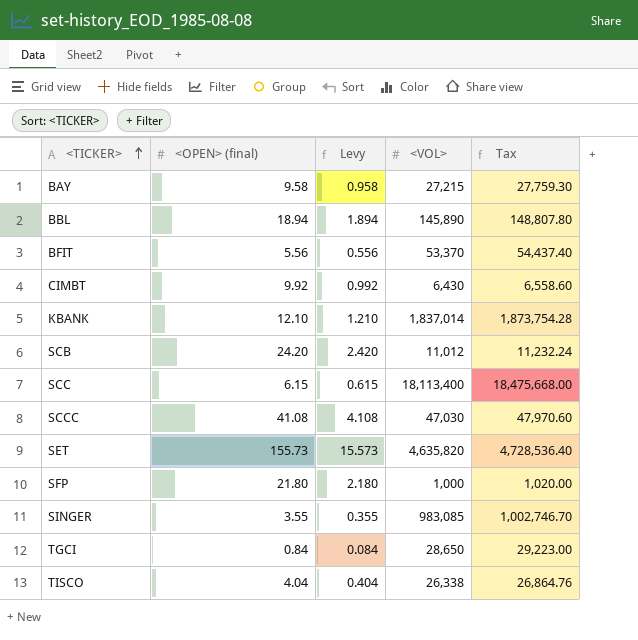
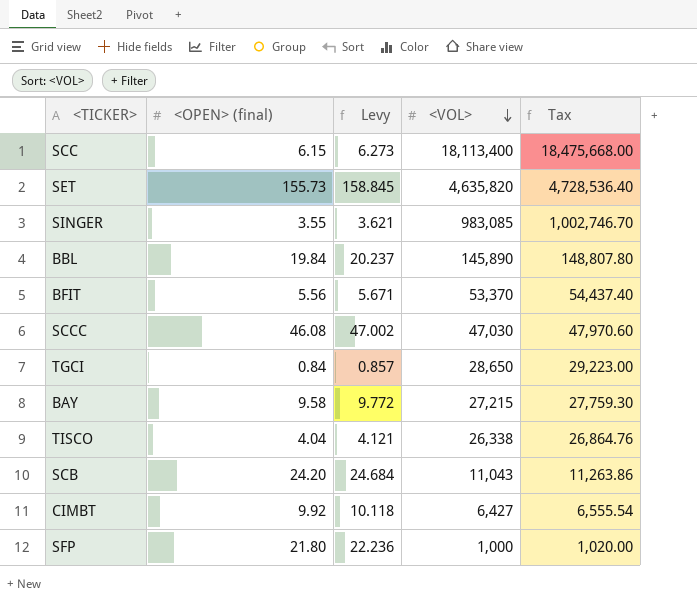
row order: <TICKER> ascending -> <VOL> descending
column Levy | formula: [<OPEN> (final)] * 0.1 -> [<OPEN> (final)] * 1.02
row KBANK: 12.10 | 1.210 | 1,837,014 | 1,873,754.28 -> none
BBL | <OPEN> (final): 18.94 -> 19.84
SCCC | <OPEN> (final): 41.08 -> 46.08
SCB | <VOL>: 11,012 -> 11,043
SCB | Tax: 11,232.24 -> 11,263.86
CIMBT | <VOL>: 6,430 -> 6,427
CIMBT | Tax: 6,558.60 -> 6,555.54

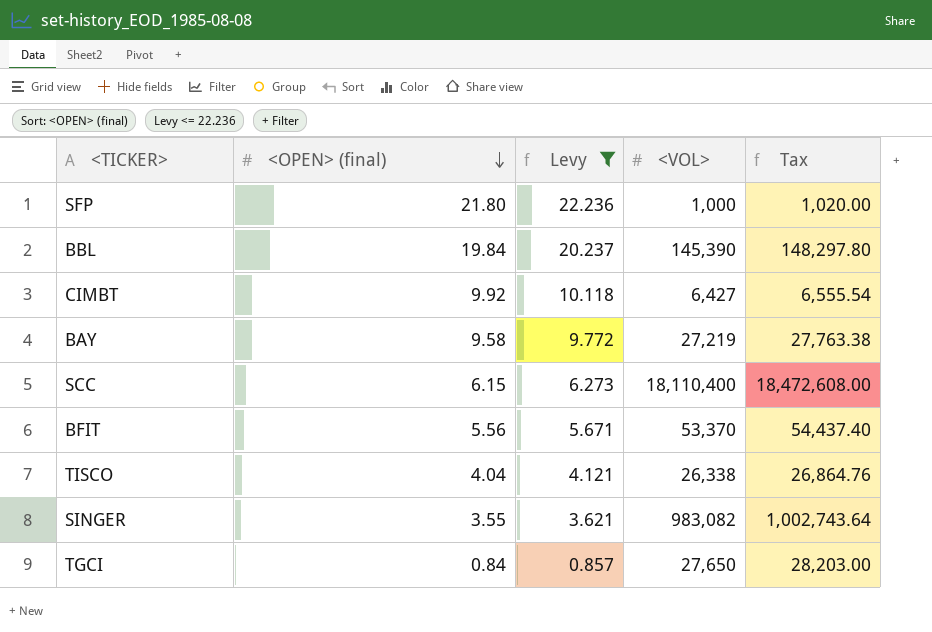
filter: none -> Levy <= 22.236
row order: <VOL> descending -> <OPEN> (final) descending
BBL | <VOL>: 145,890 -> 145,390
BBL | Tax: 148,807.80 -> 148,297.80
BAY | <VOL>: 27,215 -> 27,219
BAY | Tax: 27,759.30 -> 27,763.38
SCC | <VOL>: 18,113,400 -> 18,110,400
SCC | Tax: 18,475,668.00 -> 18,472,608.00
SINGER | <VOL>: 983,085 -> 983,082
SINGER | Tax: 1,002,746.70 -> 1,002,743.64
TGCI | <VOL>: 28,650 -> 27,650
TGCI | Tax: 29,223.00 -> 28,203.00

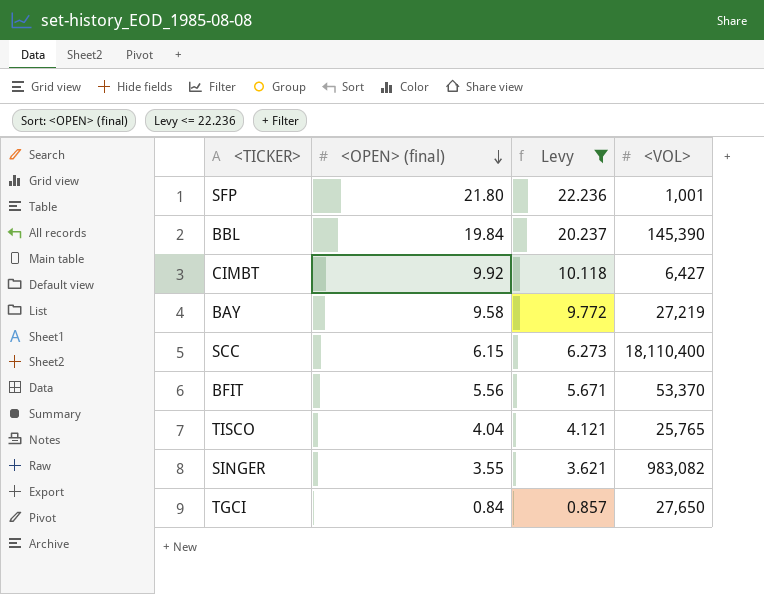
column Tax | formula: [<VOL>] * 1.02 -> none
SFP | <VOL>: 1,000 -> 1,001
TISCO | <VOL>: 26,338 -> 25,765

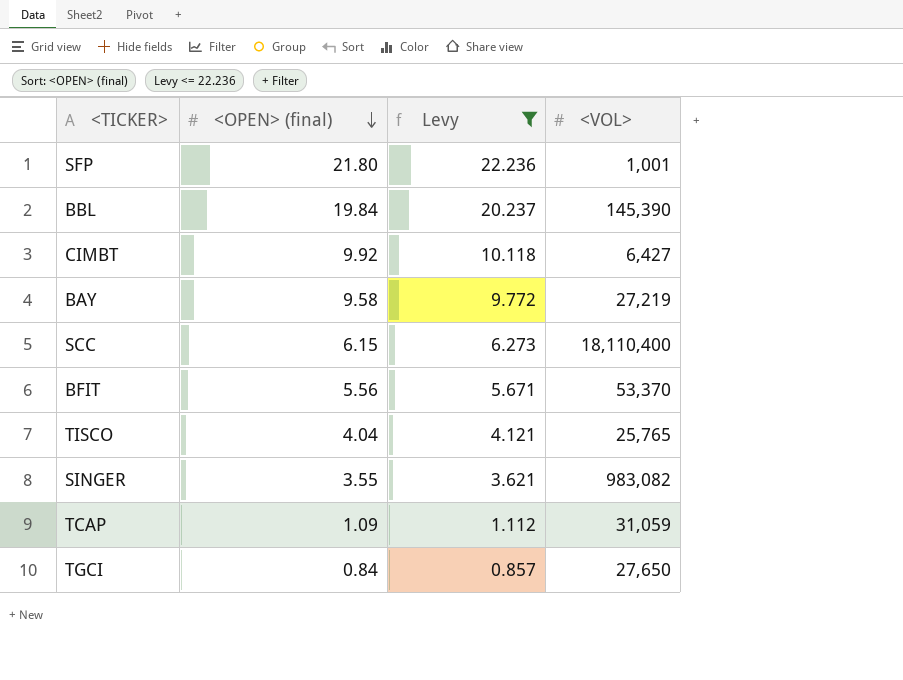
row TCAP: none -> 1.09 | 1.112 | 31,059

